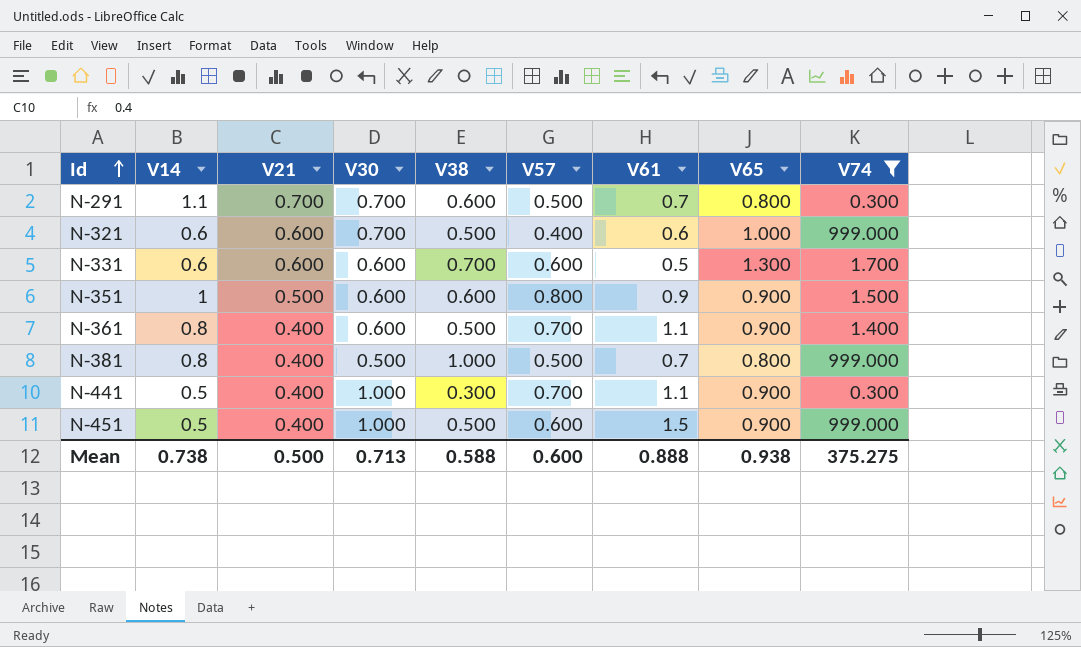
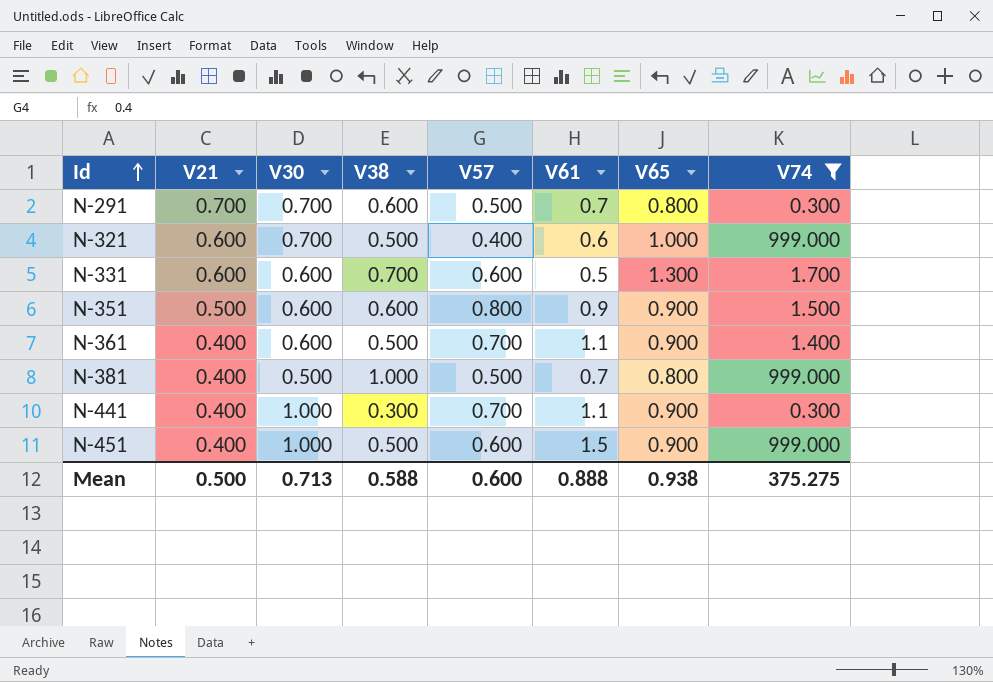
column V14 | position: 2 -> none

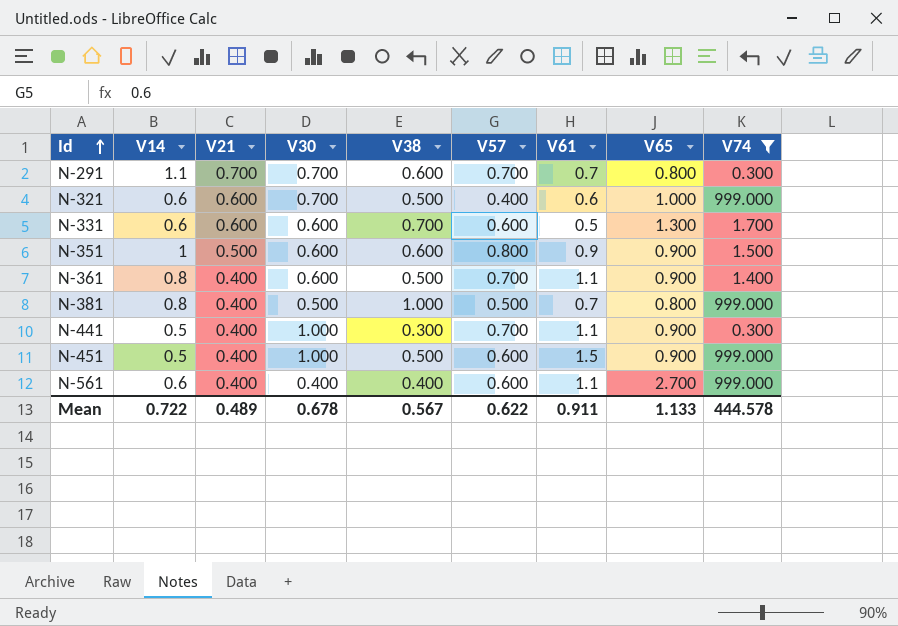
column V14 | position: none -> 2
N-291 | V57: 0.500 -> 0.700
row N-561: none -> 0.6 | 0.400 | 0.400 | 0.400 | 0.600 | 1.1 | 2.700 | 999.000
Mean | V21: 0.500 -> 0.489
Mean | V30: 0.713 -> 0.678
Mean | V38: 0.588 -> 0.567
Mean | V57: 0.600 -> 0.622
Mean | V61: 0.888 -> 0.911
Mean | V65: 0.938 -> 1.133
Mean | V74: 375.275 -> 444.578

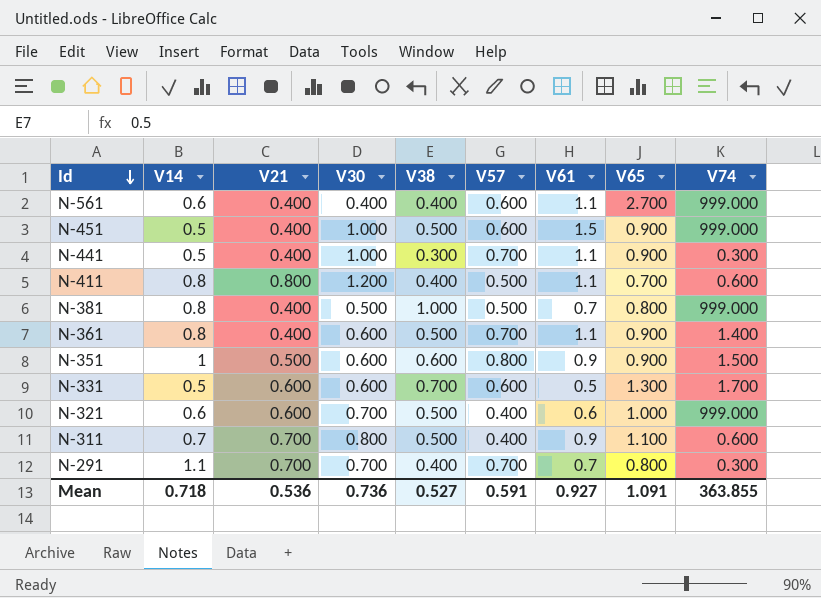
filter: V74 != 0.600 -> none
row order: Id ascending -> Id descending
N-331 | V14: 0.6 -> 0.5
N-291 | V38: 0.600 -> 0.400
Mean | V14: 0.722 -> 0.718
Mean | V21: 0.489 -> 0.536
Mean | V30: 0.678 -> 0.736
Mean | V38: 0.567 -> 0.527
Mean | V57: 0.622 -> 0.591
Mean | V61: 0.911 -> 0.927
Mean | V65: 1.133 -> 1.091
Mean | V74: 444.578 -> 363.855

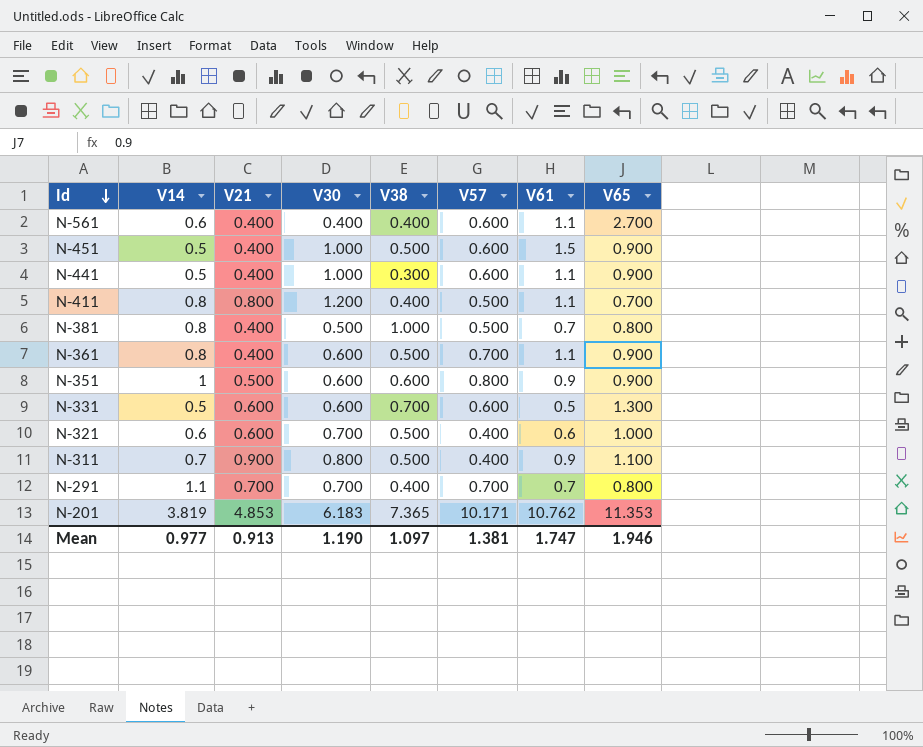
column V74 | position: 9 -> none
N-441 | V57: 0.700 -> 0.600
N-311 | V21: 0.700 -> 0.900
row N-201: none -> 3.819 | 4.853 | 6.183 | 7.365 | 10.171 | 10.762 | 11.353
Mean | V14: 0.718 -> 0.977
Mean | V21: 0.536 -> 0.913
Mean | V30: 0.736 -> 1.190
Mean | V38: 0.527 -> 1.097
Mean | V57: 0.591 -> 1.381
Mean | V61: 0.927 -> 1.747
Mean | V65: 1.091 -> 1.946

